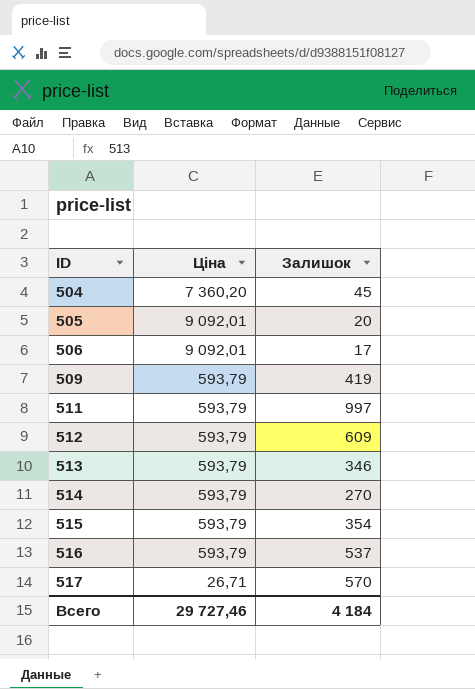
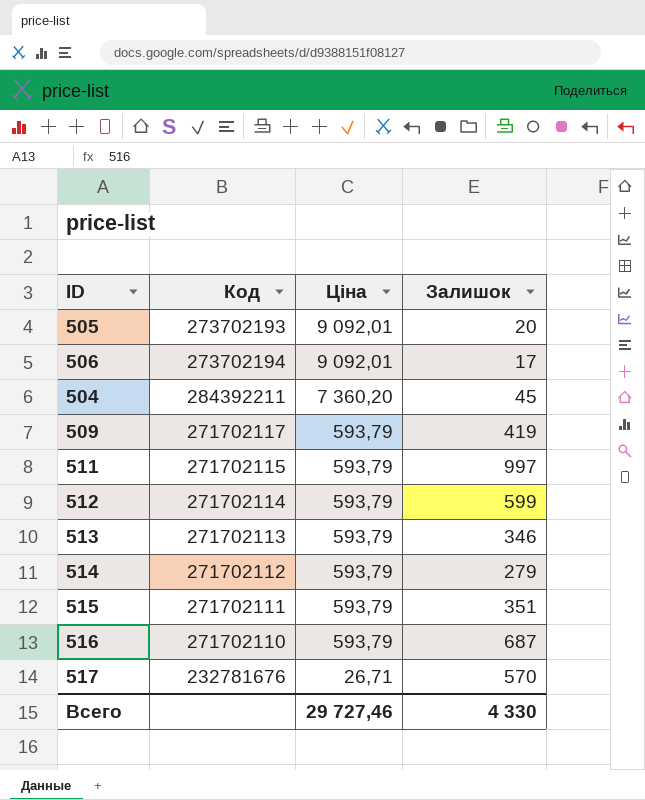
row order: ID ascending -> Ціна descending
column Код | position: none -> 2
512 | Залишок: 609 -> 599
514 | Залишок: 270 -> 279
515 | Залишок: 354 -> 351
516 | Залишок: 537 -> 687
Всего | Залишок: 4 184 -> 4 330

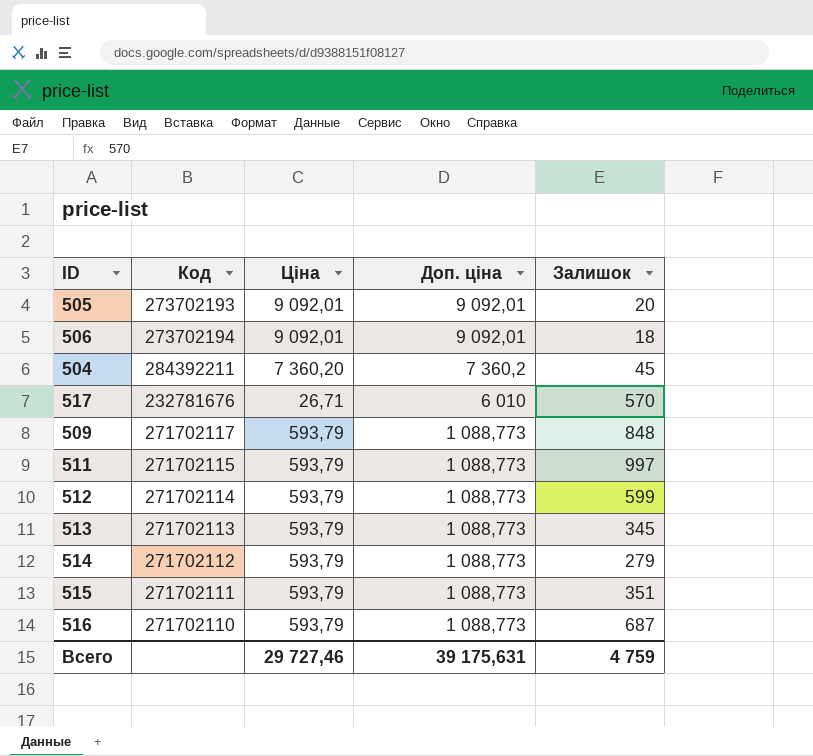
row order: Ціна descending -> Доп. ціна descending
column Доп. ціна | position: none -> 4
506 | Залишок: 17 -> 18
509 | Залишок: 419 -> 848
513 | Залишок: 346 -> 345
Всего | Залишок: 4 330 -> 4 759

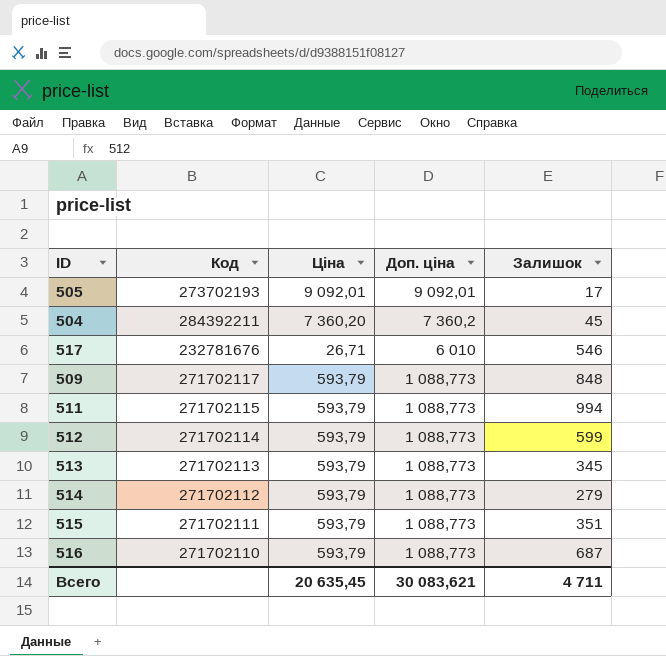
row 506: 273702194 | 9 092,01 | 9 092,01 | 18 -> none
505 | Залишок: 20 -> 17
517 | Залишок: 570 -> 546
511 | Залишок: 997 -> 994
Всего | Ціна: 29 727,46 -> 20 635,45
Всего | Доп. ціна: 39 175,631 -> 30 083,621
Всего | Залишок: 4 759 -> 4 711

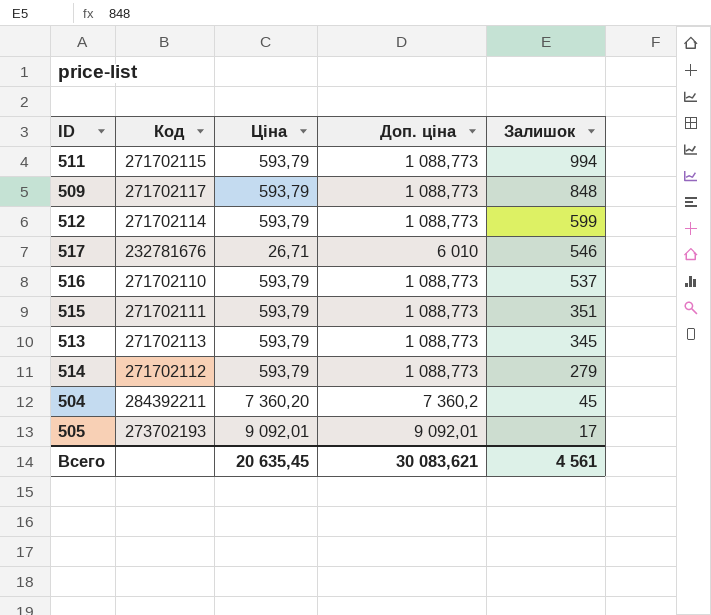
row order: Доп. ціна descending -> Залишок descending
516 | Залишок: 687 -> 537
Всего | Залишок: 4 711 -> 4 561

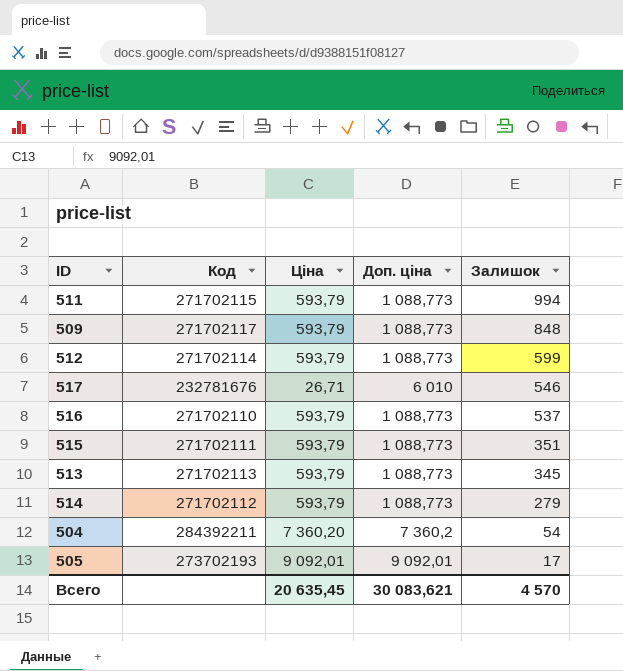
504 | Залишок: 45 -> 54
Всего | Залишок: 4 561 -> 4 570

